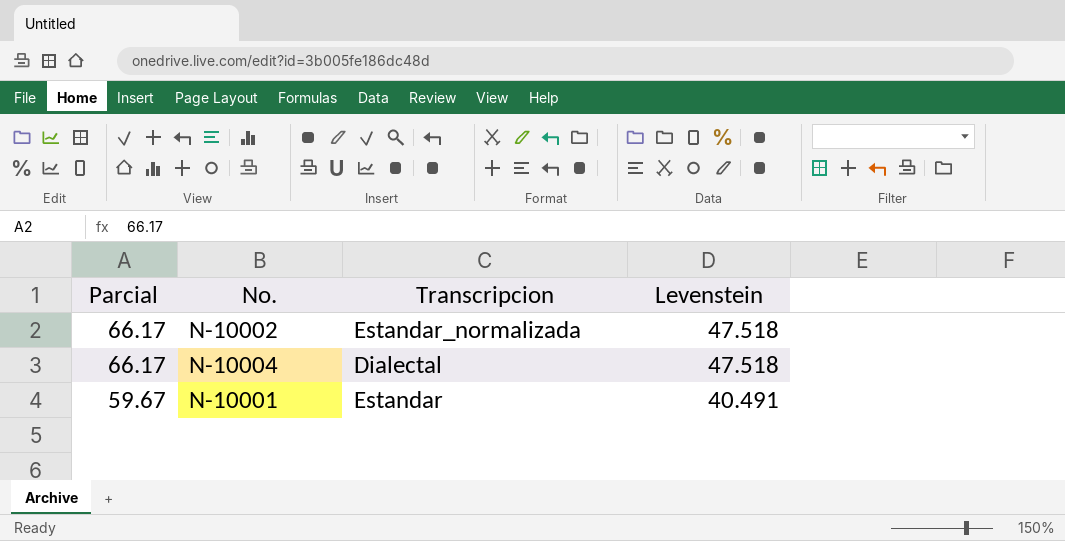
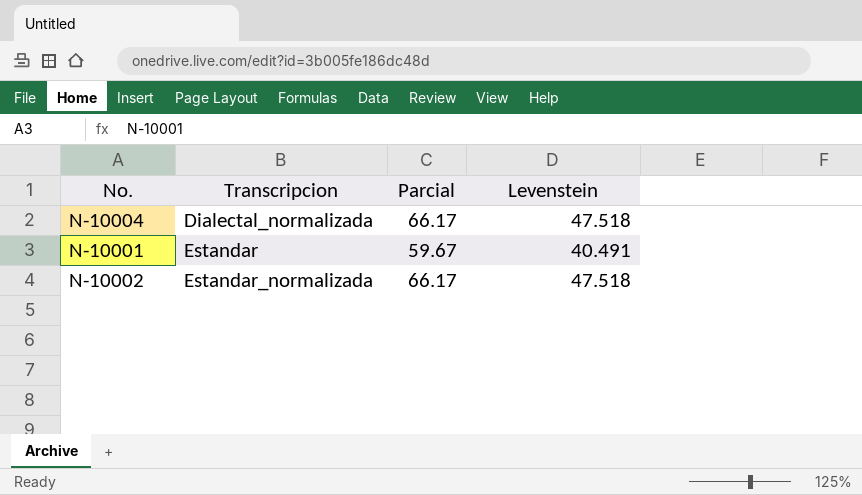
row order: Parcial descending -> Transcripcion ascending
column Parcial | position: 1 -> 3
N-10004 | Transcripcion: Dialectal -> Dialectal_normalizada

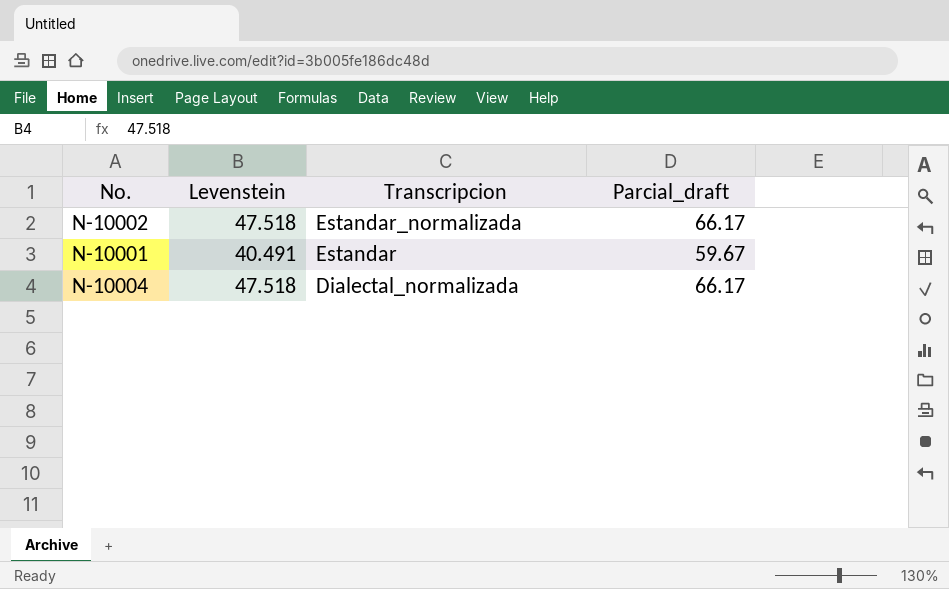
row order: Transcripcion ascending -> Transcripcion descending
column Levenstein | position: 4 -> 2
column name: Parcial -> Parcial_draft

